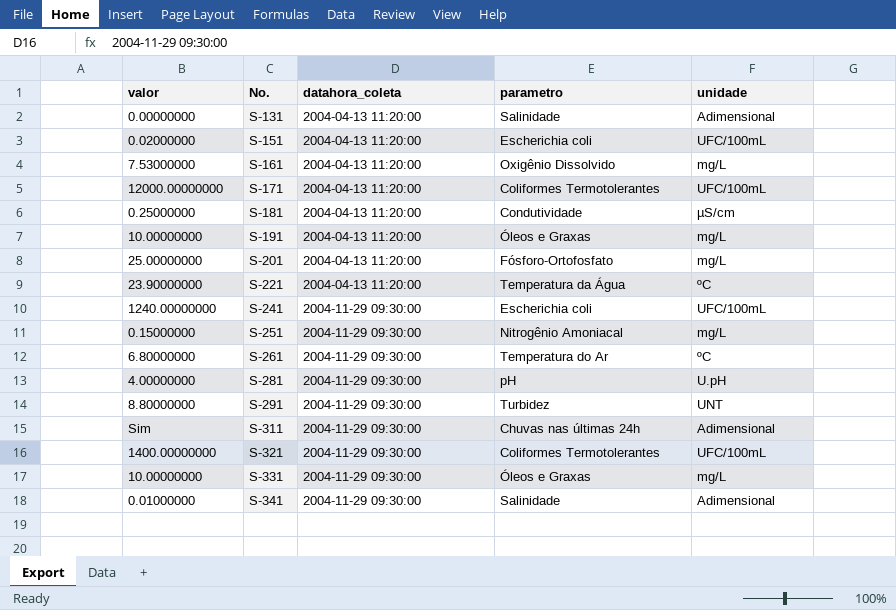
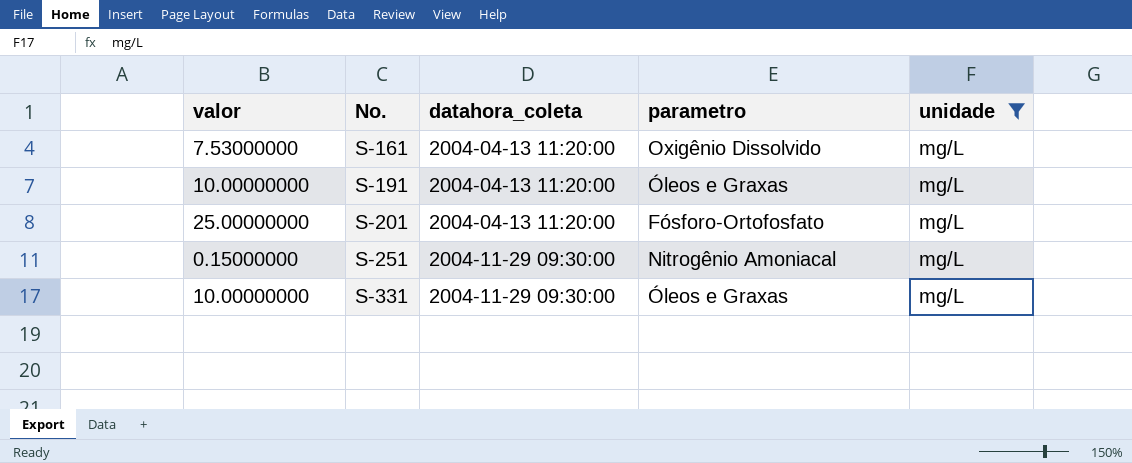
filter: none -> unidade = mg/L

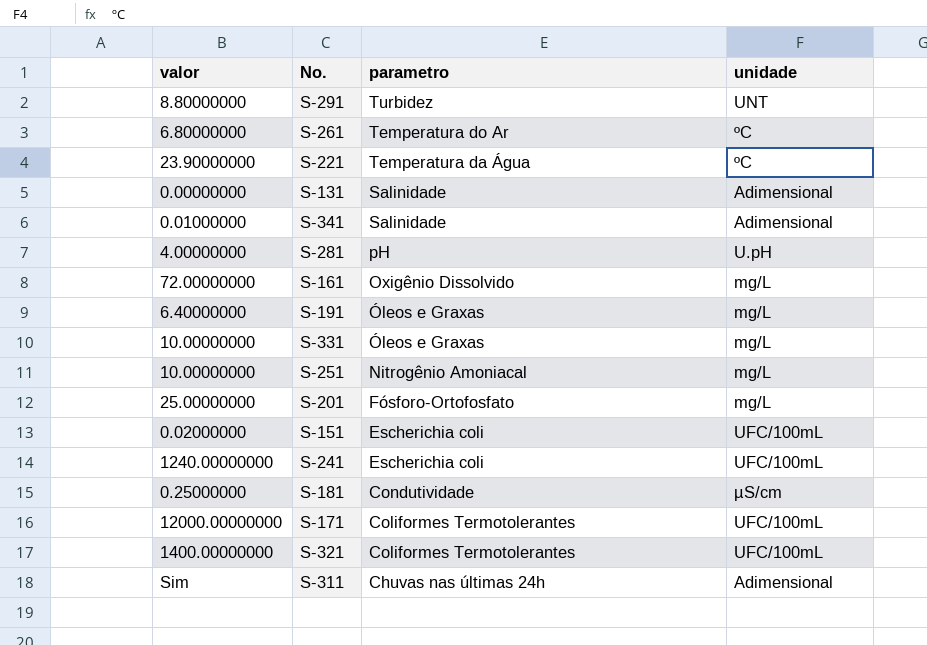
filter: unidade = mg/L -> none
row order: No. ascending -> parametro descending
column datahora_coleta | position: 3 -> none
S-161 | valor: 7.53000000 -> 72.00000000
S-191 | valor: 10.00000000 -> 6.40000000
S-251 | valor: 0.15000000 -> 10.00000000

